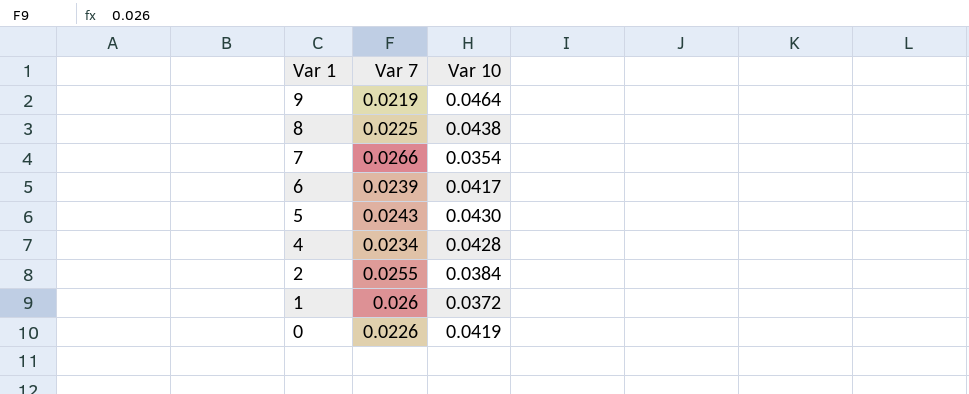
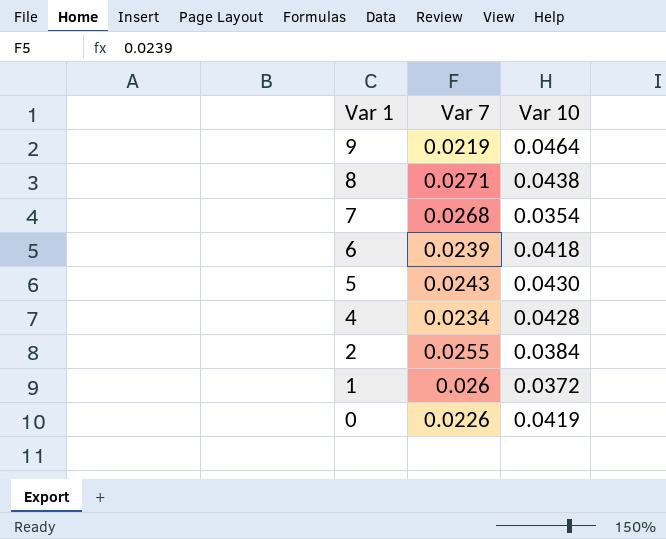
8 | Var 7: 0.0225 -> 0.0271
7 | Var 7: 0.0266 -> 0.0268
6 | Var 10: 0.0417 -> 0.0418

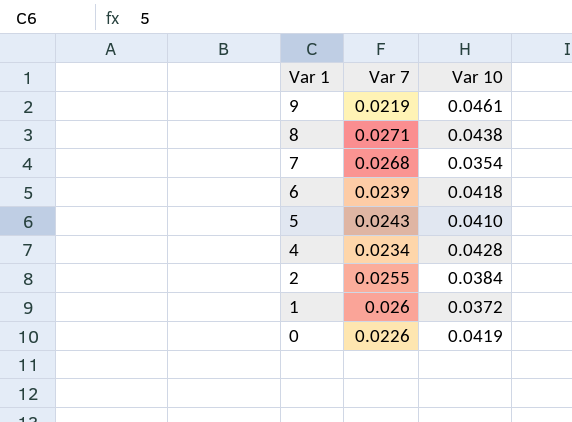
9 | Var 10: 0.0464 -> 0.0461
5 | Var 10: 0.0430 -> 0.0410

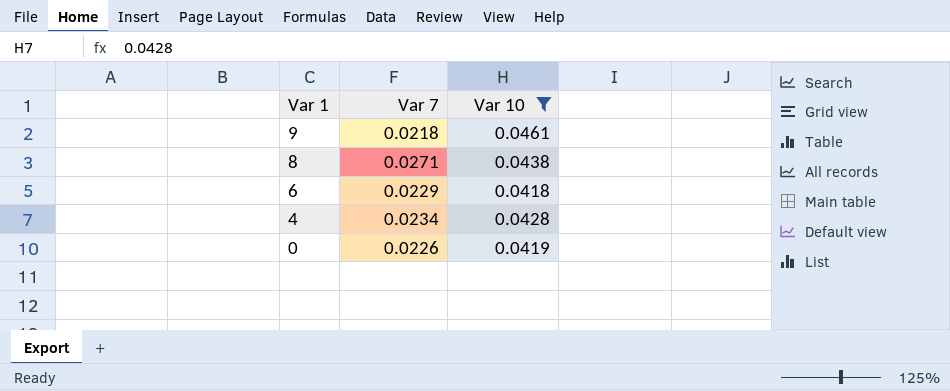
filter: none -> Var 10 >= 0.0418
9 | Var 7: 0.0219 -> 0.0218
6 | Var 7: 0.0239 -> 0.0229

